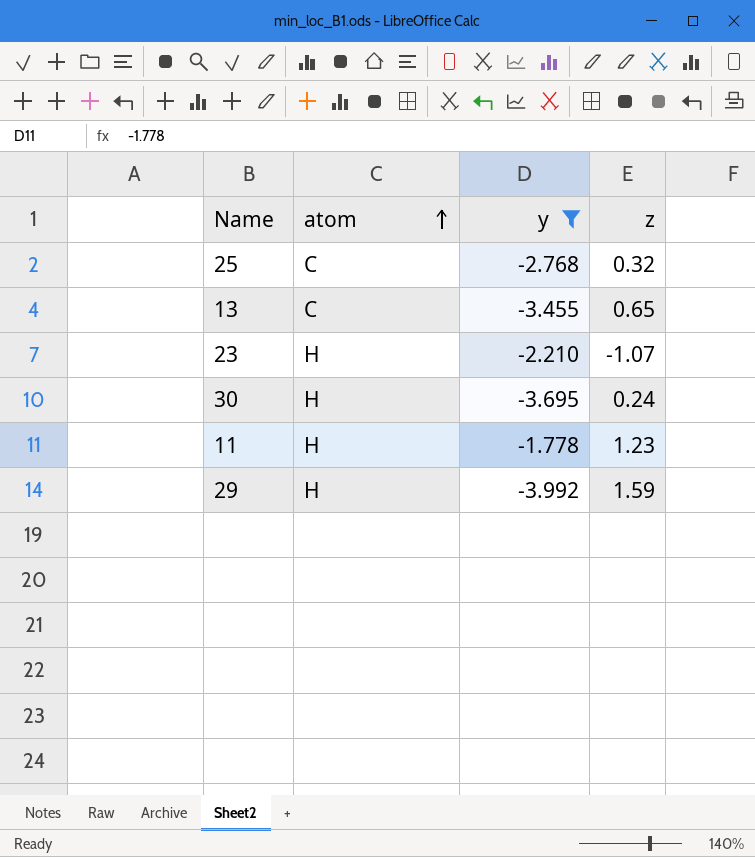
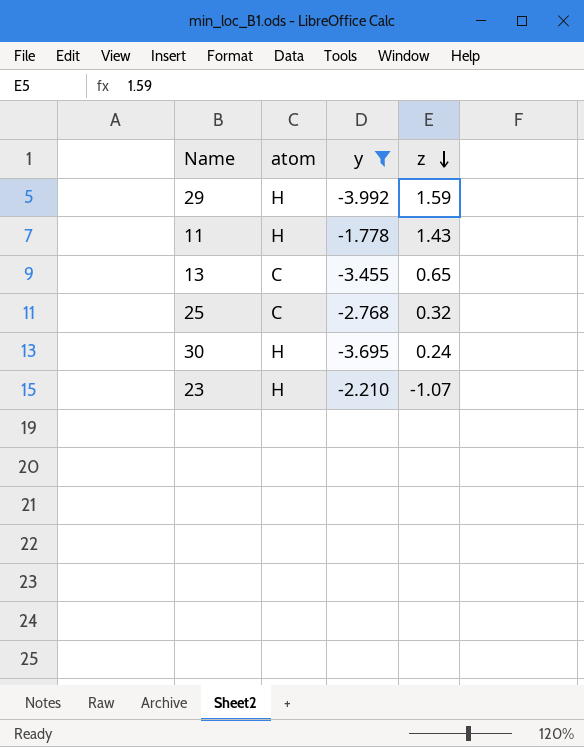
row order: atom ascending -> z descending
11 | z: 1.23 -> 1.43

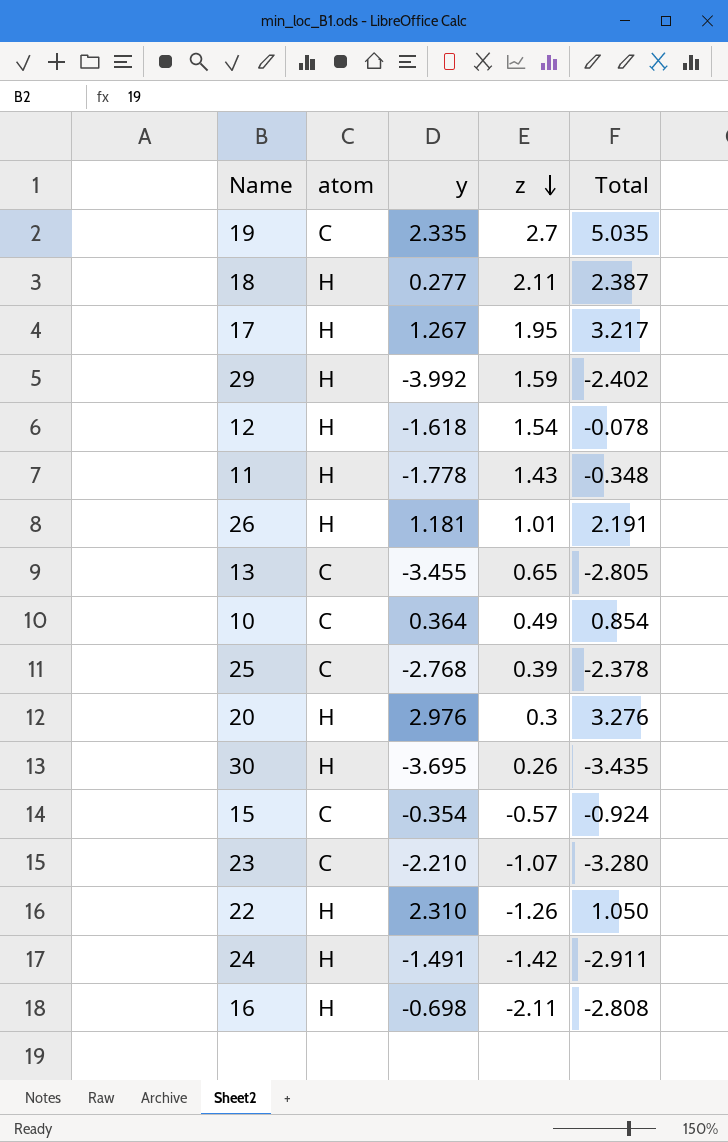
filter: y <= -1.778 -> none
column Total | formula: none -> [y] + [z]
25 | z: 0.32 -> 0.39
30 | z: 0.24 -> 0.26
23 | atom: H -> C

